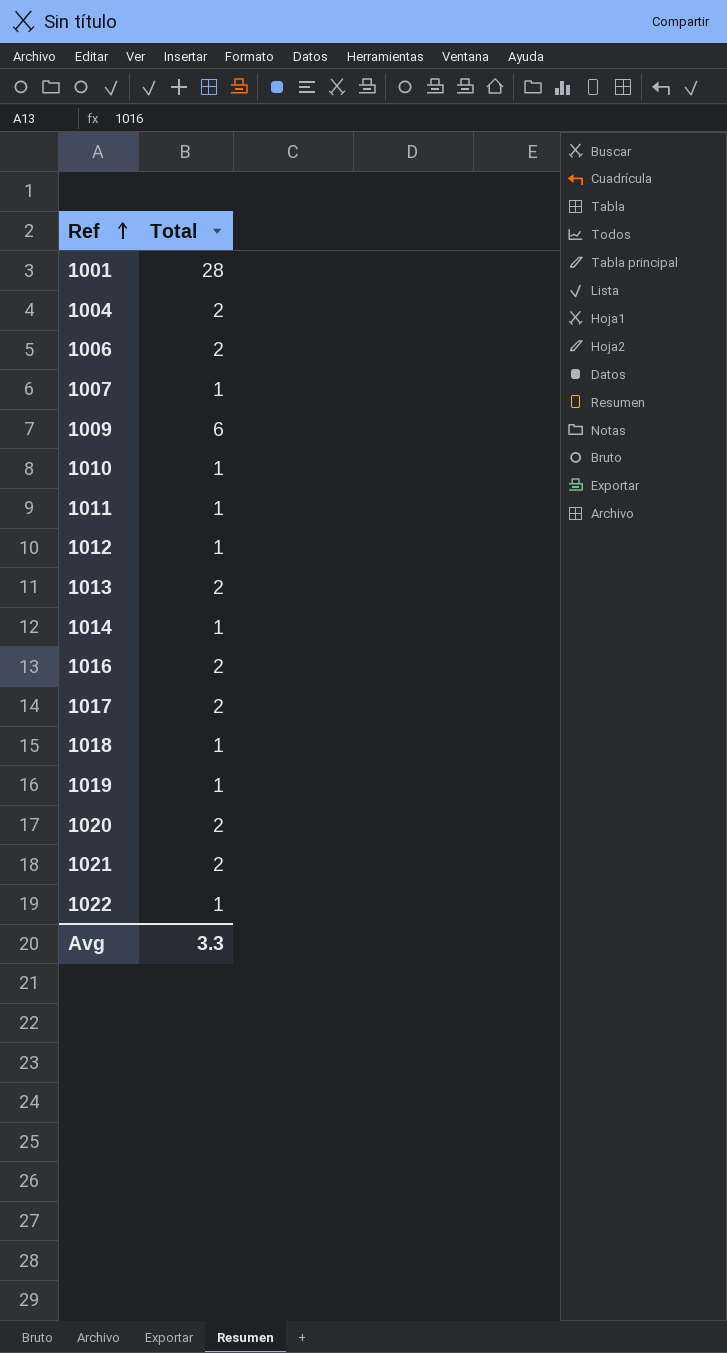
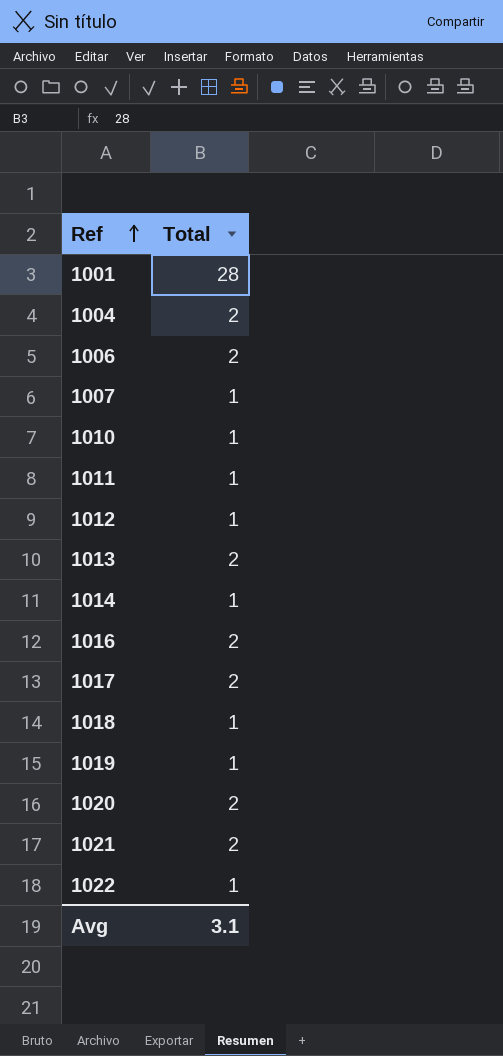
row 1009: 6 -> none
Avg | Total: 3.3 -> 3.1

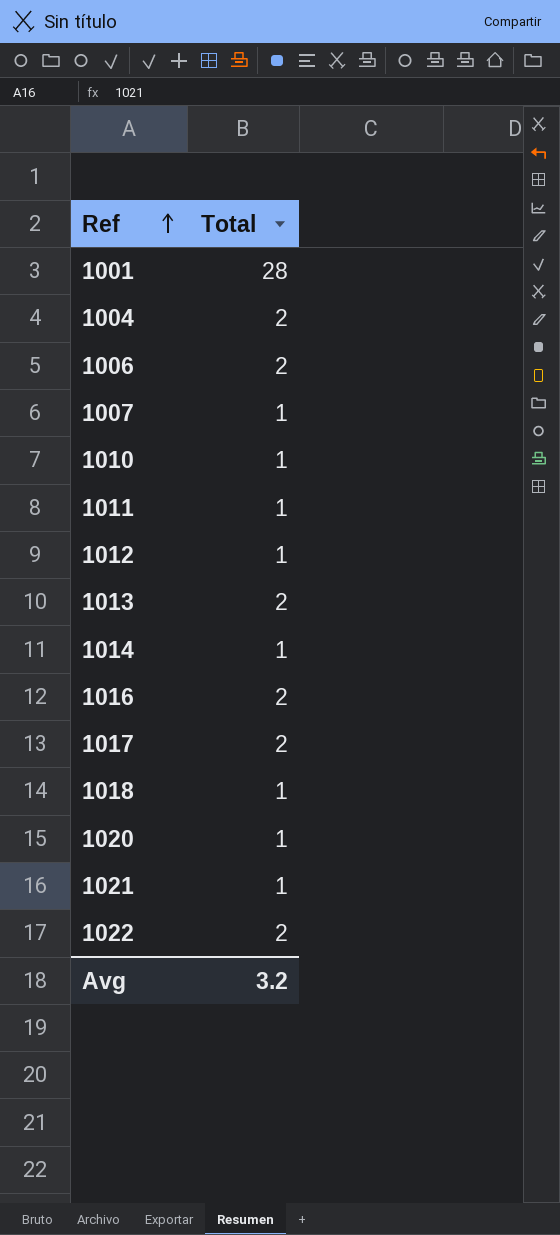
row 1019: 1 -> none
1020 | Total: 2 -> 1
1021 | Total: 2 -> 1
1022 | Total: 1 -> 2
Avg | Total: 3.1 -> 3.2

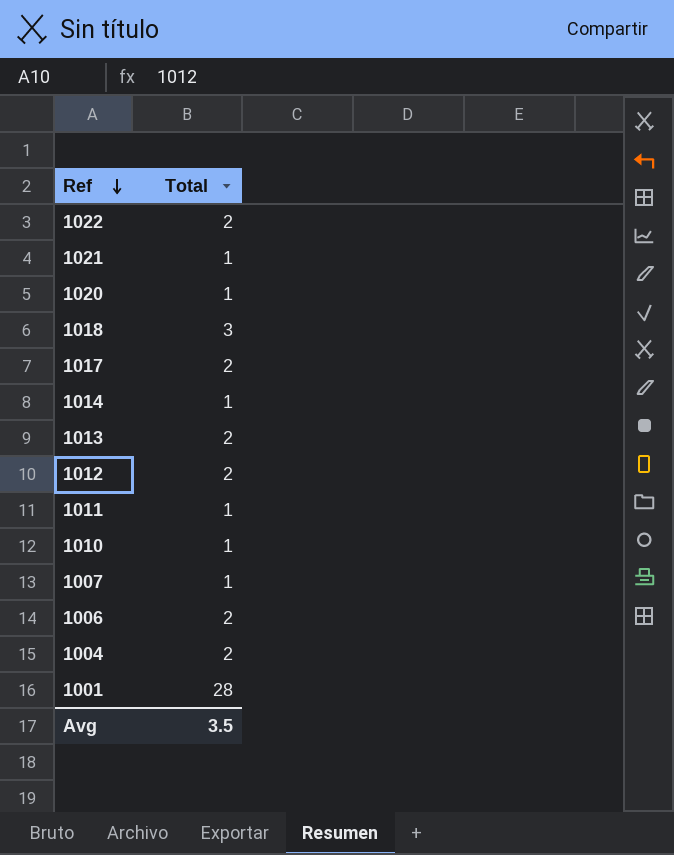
row order: Ref ascending -> Ref descending
row 1016: 2 -> none
1018 | Total: 1 -> 3
1012 | Total: 1 -> 2
Avg | Total: 3.2 -> 3.5

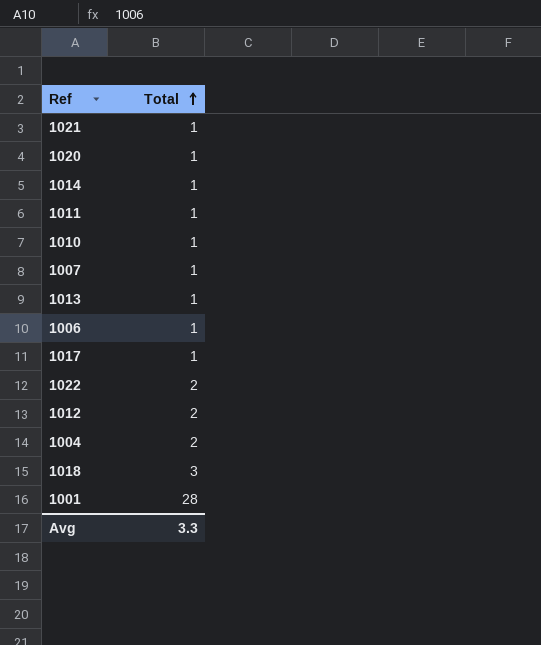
row order: Ref descending -> Total ascending
1013 | Total: 2 -> 1
1006 | Total: 2 -> 1
1017 | Total: 2 -> 1
Avg | Total: 3.5 -> 3.3

